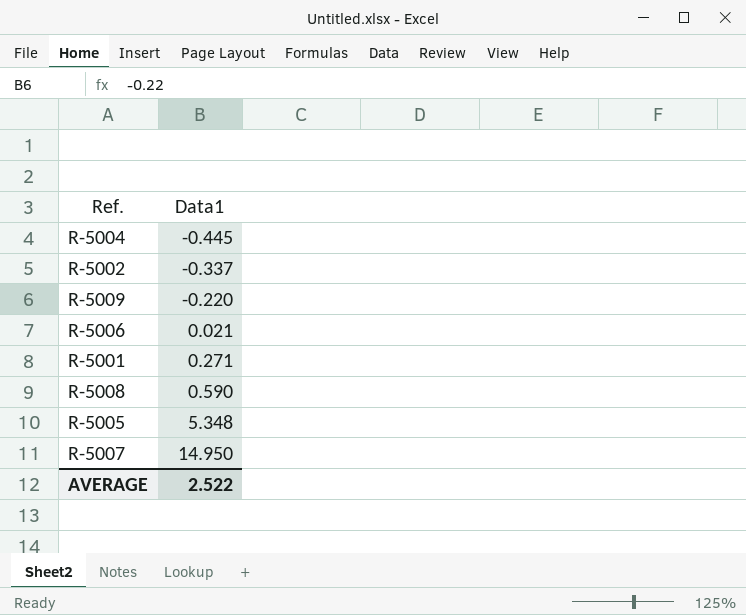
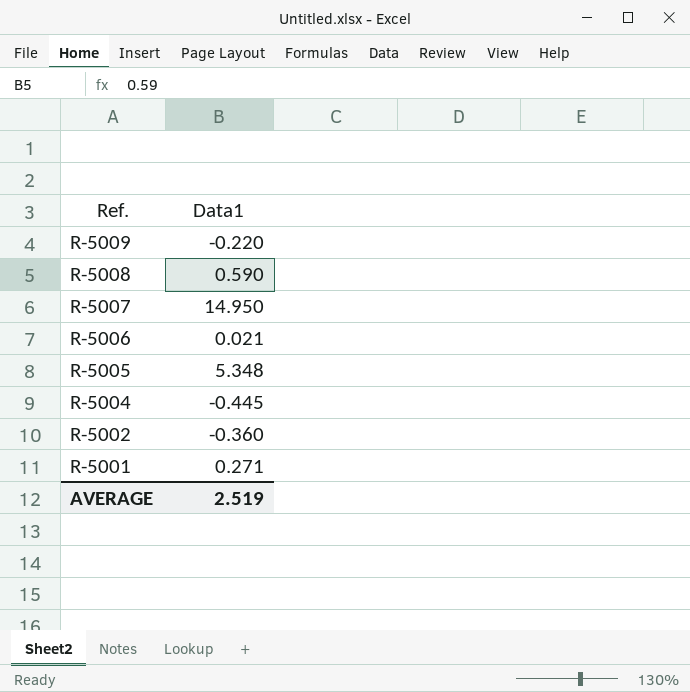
row order: Data1 ascending -> Ref. descending
R-5002 | Data1: -0.337 -> -0.360
AVERAGE | Data1: 2.522 -> 2.519

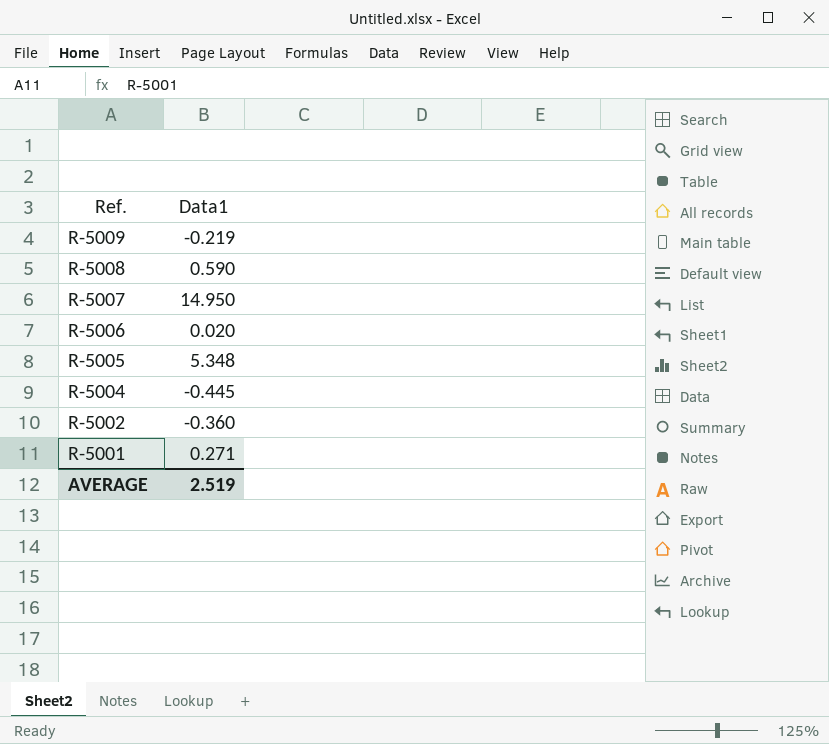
R-5009 | Data1: -0.220 -> -0.219
R-5006 | Data1: 0.021 -> 0.020

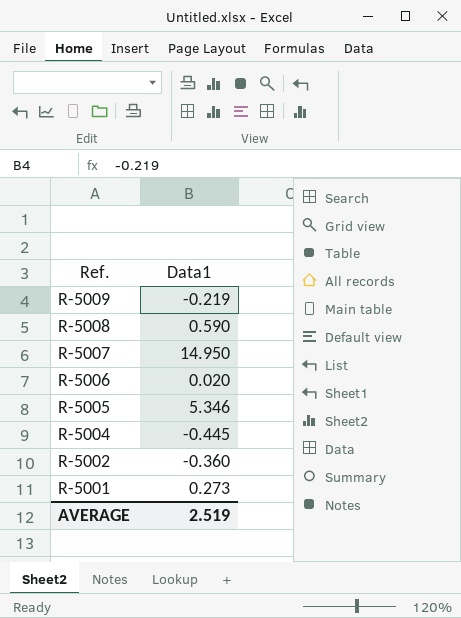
R-5005 | Data1: 5.348 -> 5.346
R-5001 | Data1: 0.271 -> 0.273

